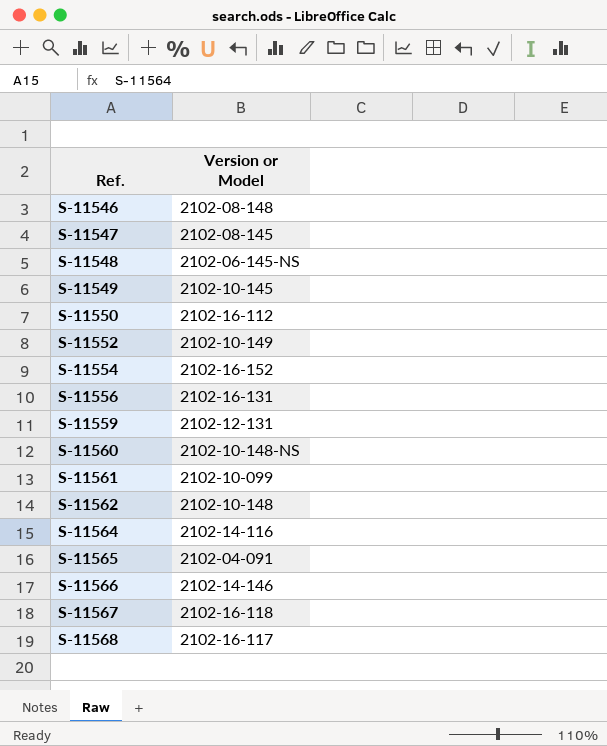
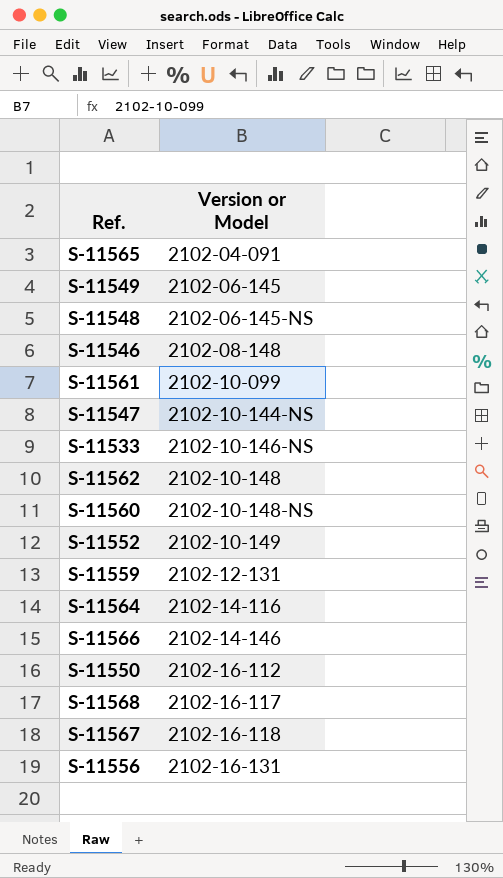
row order: Ref. ascending -> Version or Model ascending
row S-11554: 2102-16-152 -> none
S-11549 | Version or Model: 2102-10-145 -> 2102-06-145
S-11547 | Version or Model: 2102-08-145 -> 2102-10-144-NS
row S-11533: none -> 2102-10-146-NS

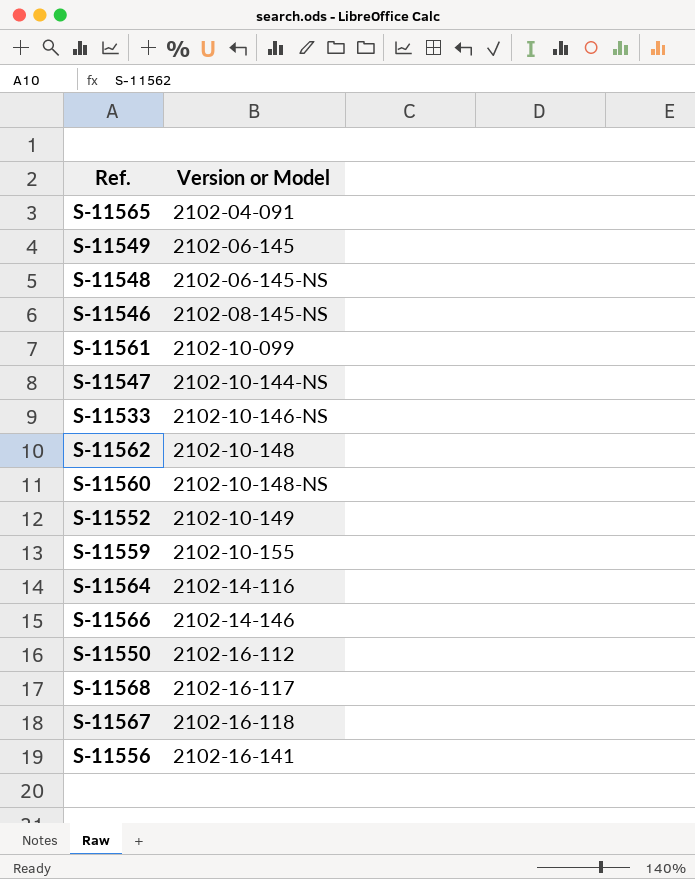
S-11546 | Version or Model: 2102-08-148 -> 2102-08-145-NS
S-11559 | Version or Model: 2102-12-131 -> 2102-10-155
S-11556 | Version or Model: 2102-16-131 -> 2102-16-141

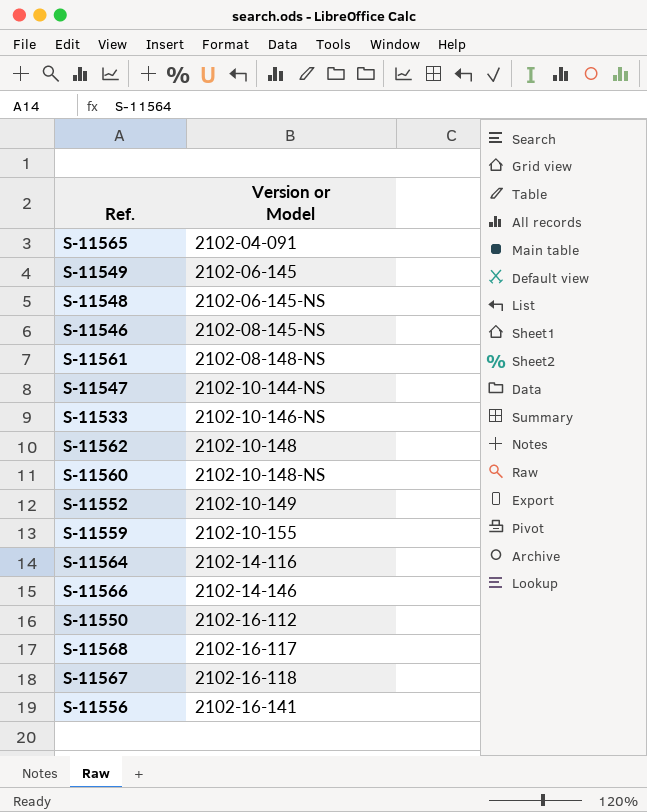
S-11561 | Version or Model: 2102-10-099 -> 2102-08-148-NS

